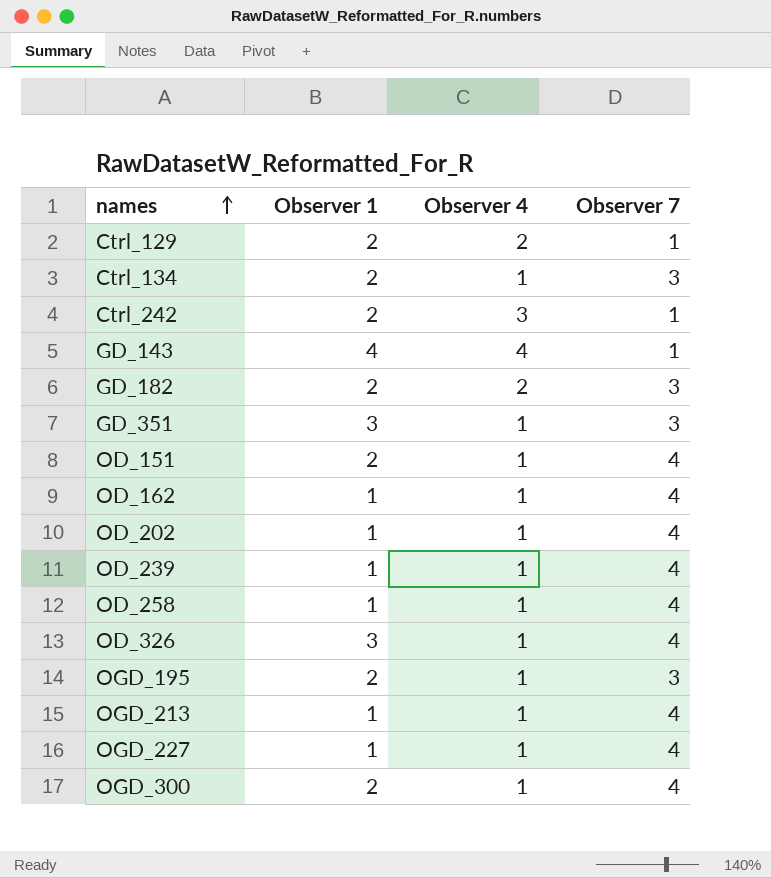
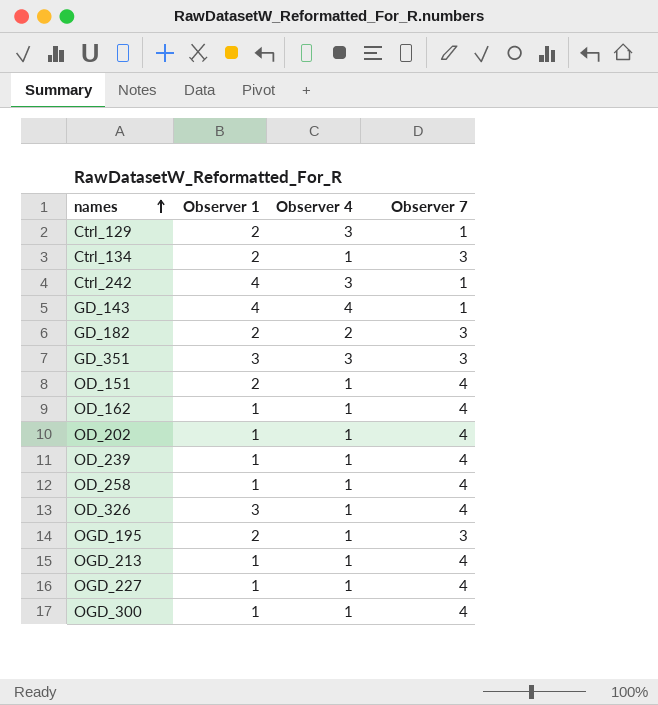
Ctrl_129 | Observer 4: 2 -> 3
Ctrl_242 | Observer 1: 2 -> 4
GD_351 | Observer 4: 1 -> 3
OGD_300 | Observer 1: 2 -> 1

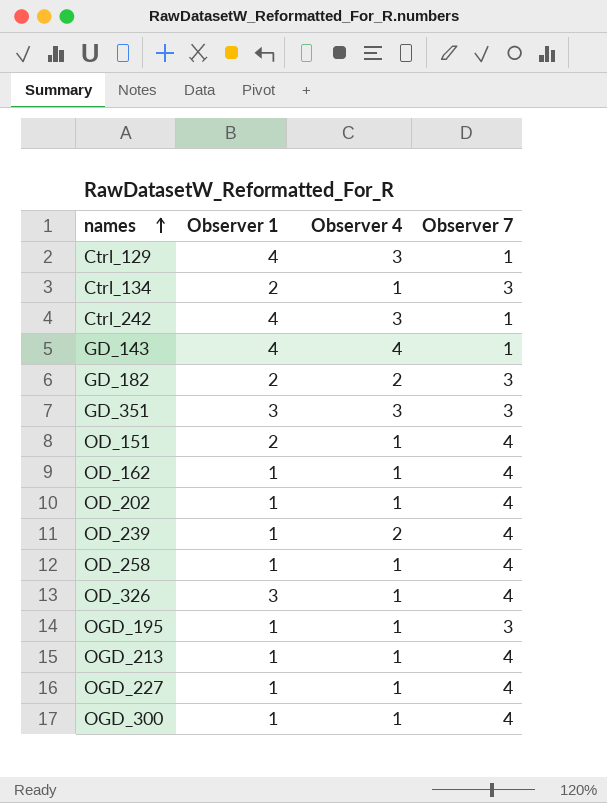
Ctrl_129 | Observer 1: 2 -> 4
OD_239 | Observer 4: 1 -> 2
OGD_195 | Observer 1: 2 -> 1

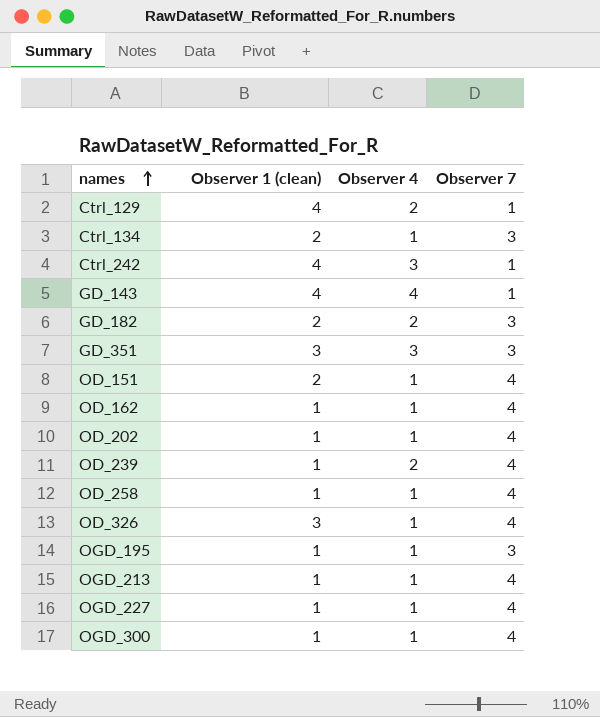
column name: Observer 1 -> Observer 1 (clean)
Ctrl_129 | Observer 4: 3 -> 2

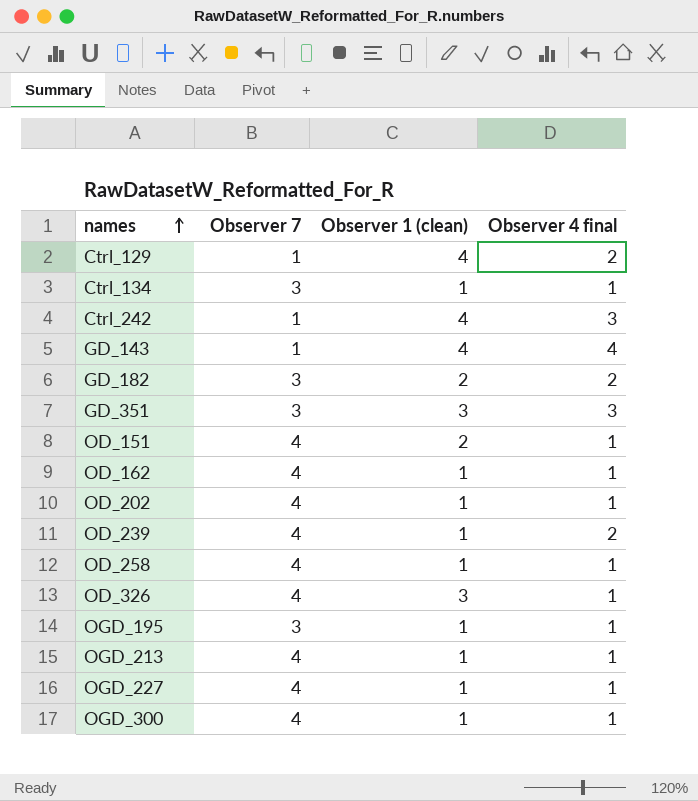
column Observer 7 | position: 4 -> 2
column name: Observer 4 -> Observer 4 final
Ctrl_134 | Observer 1 (clean): 2 -> 1

